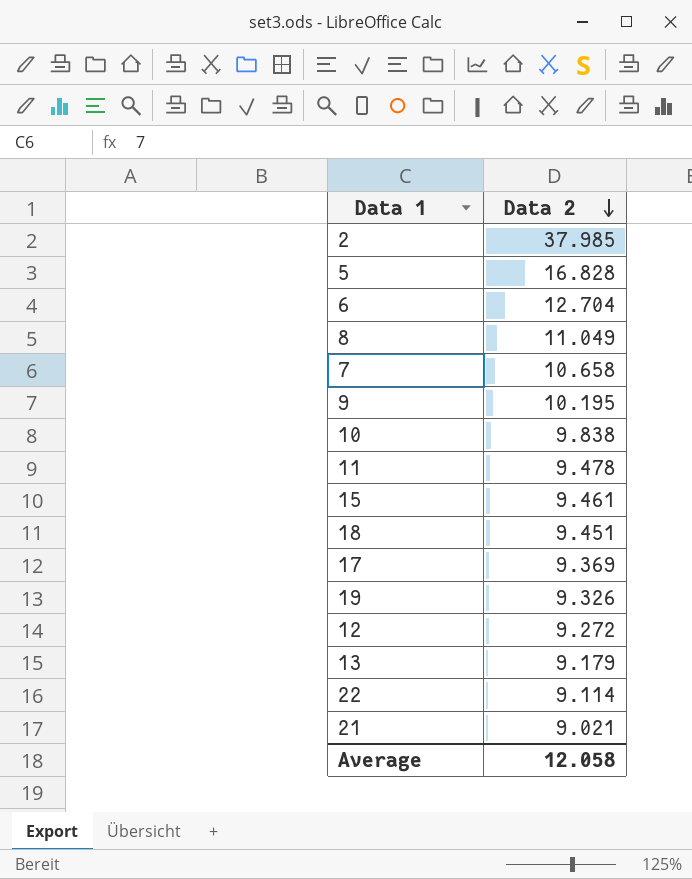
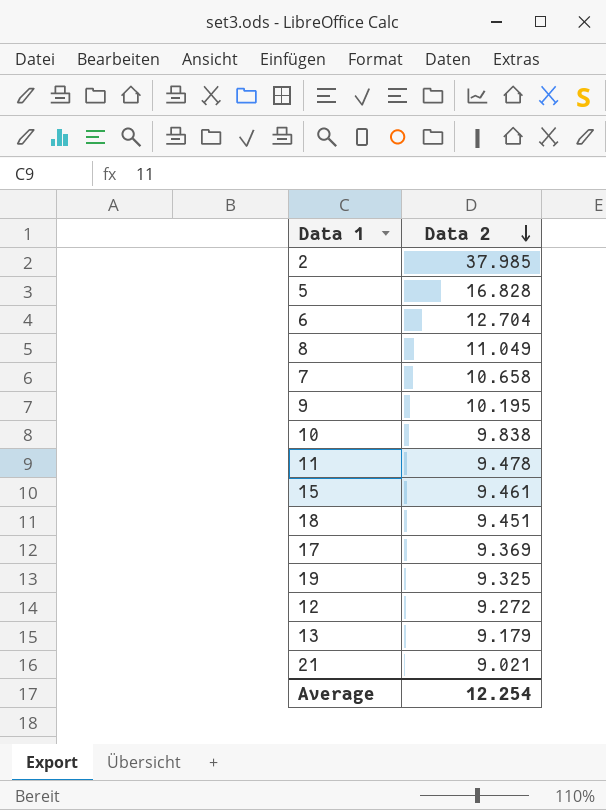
row 22: 9.114 -> none
19 | Data 2: 9.326 -> 9.325
Average | Data 2: 12.058 -> 12.254

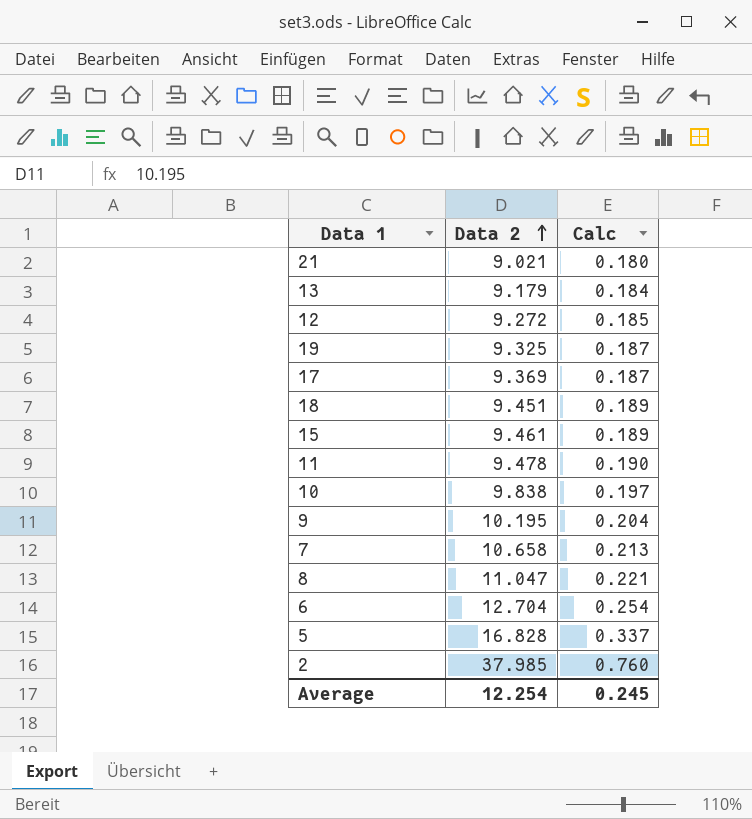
row order: Data 2 descending -> Data 2 ascending
column Calc | formula: none -> [Data 2] * 0.02
8 | Data 2: 11.049 -> 11.047

